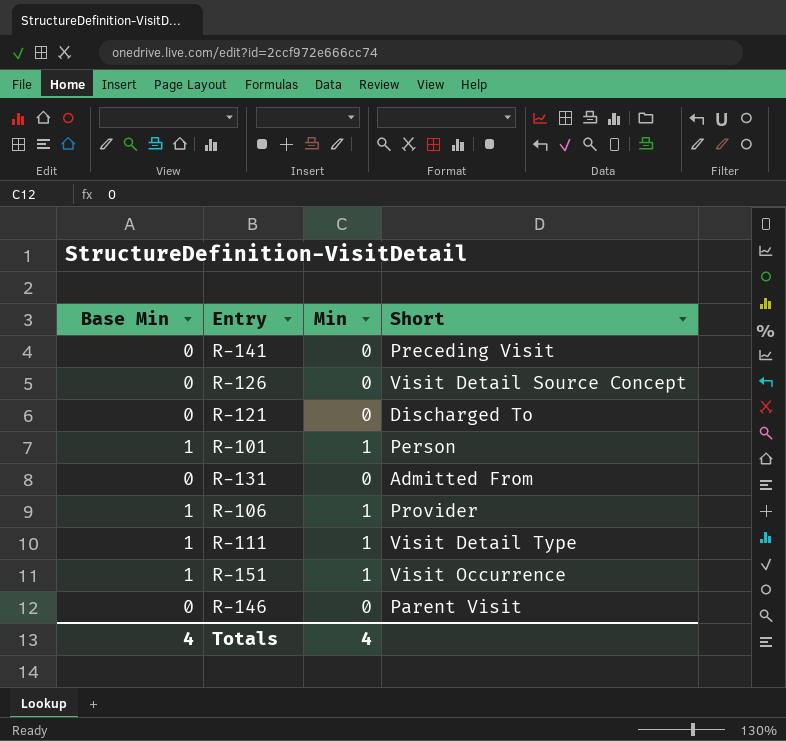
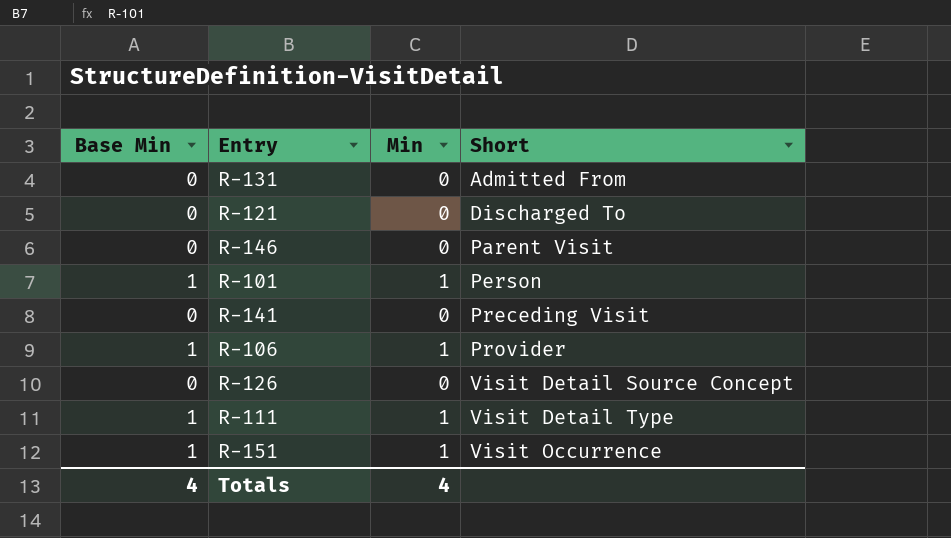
row order: none -> Short ascending

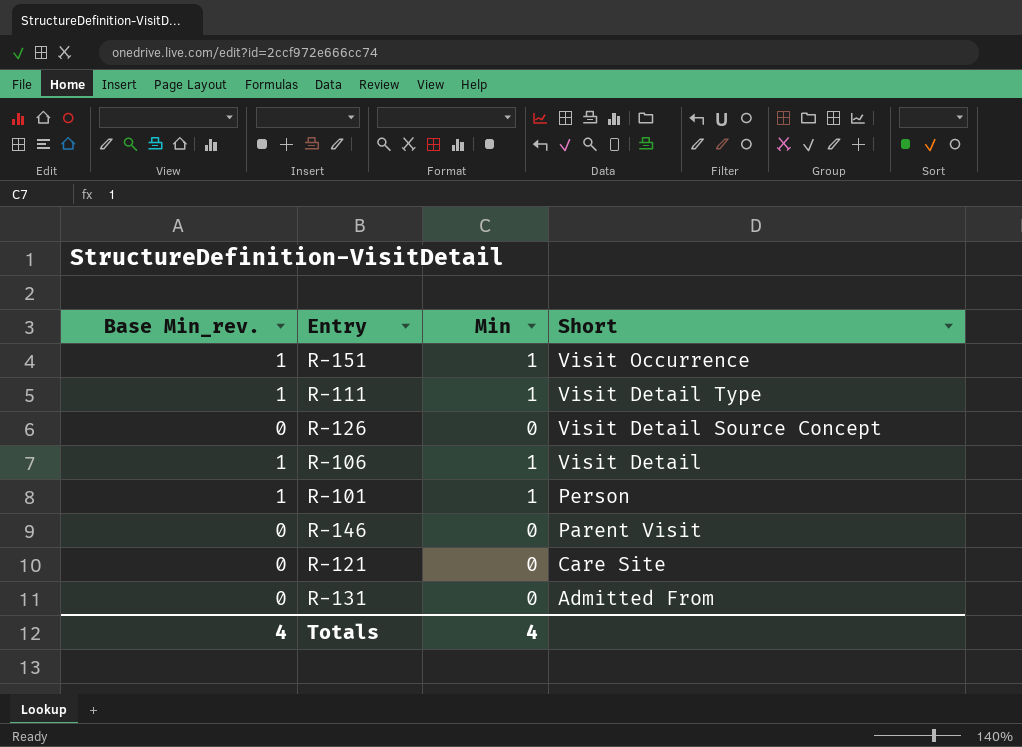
row order: Short ascending -> Short descending
column name: Base Min -> Base Min_rev.
row R-141: 0 | 0 | Preceding Visit -> none
R-106 | Short: Provider -> Visit Detail
R-121 | Short: Discharged To -> Care Site

